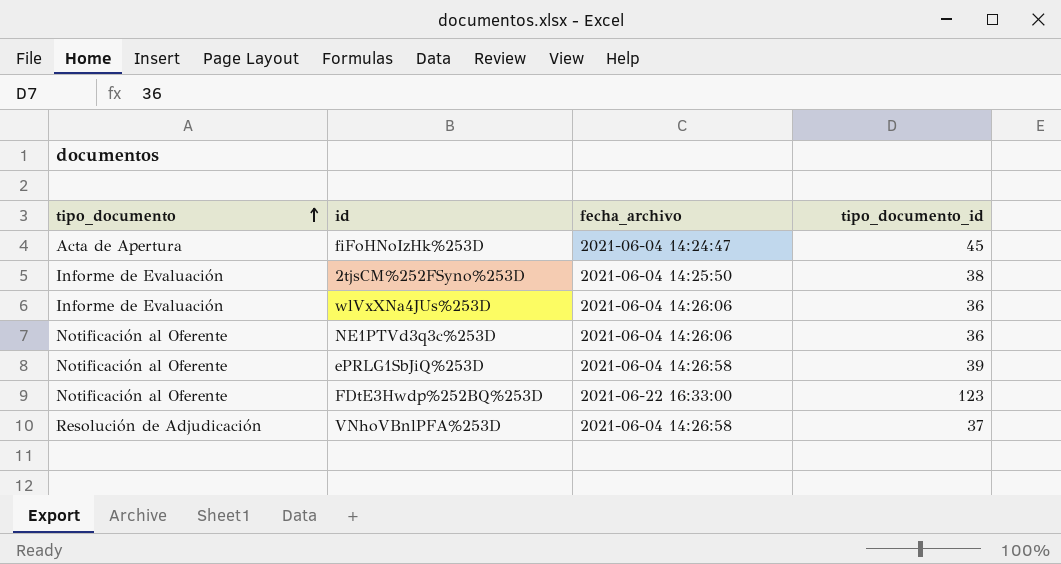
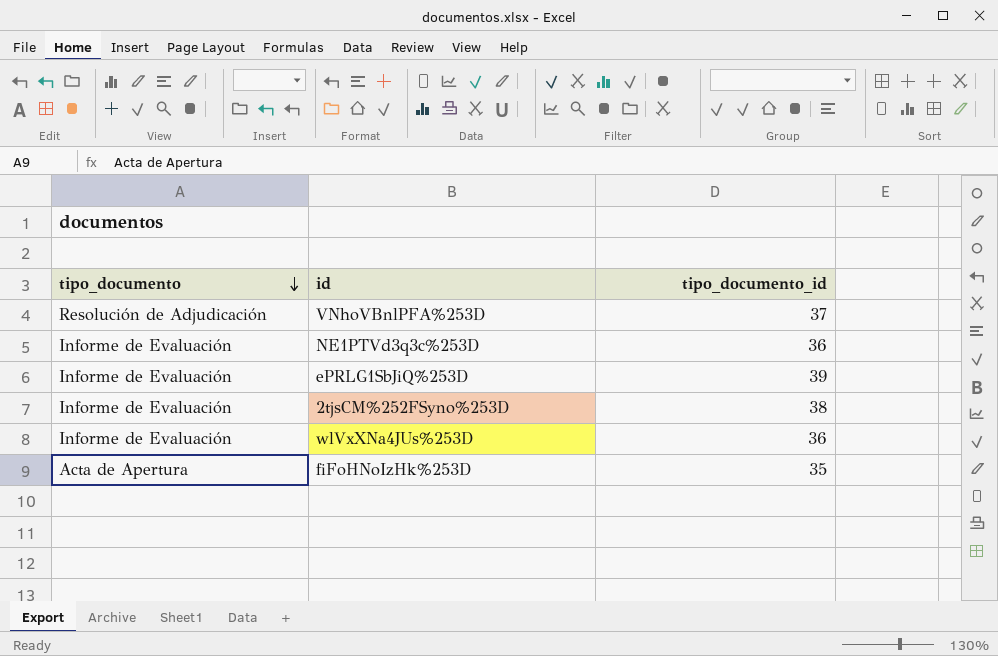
row order: tipo_documento ascending -> tipo_documento descending
column fecha_archivo | position: 3 -> none
row FDtE3Hwdp%252BQ%253D: Notificación al Oferente | 2021-06-22 16:33:00 | 123 -> none
NE1PTVd3q3c%253D | tipo_documento: Notificación al Oferente -> Informe de Evaluación
ePRLG1SbJiQ%253D | tipo_documento: Notificación al Oferente -> Informe de Evaluación
fiFoHNoIzHk%253D | tipo_documento_id: 45 -> 35

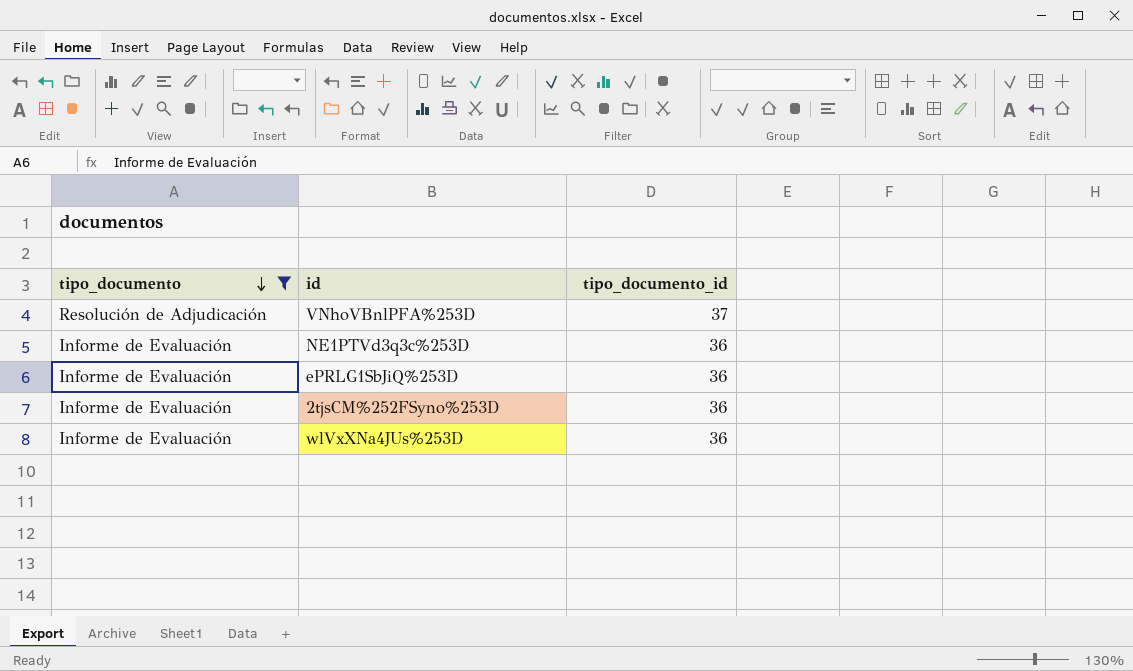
filter: none -> tipo_documento != Acta de Apertura
ePRLG1SbJiQ%253D | tipo_documento_id: 39 -> 36
2tjsCM%252FSyno%253D | tipo_documento_id: 38 -> 36

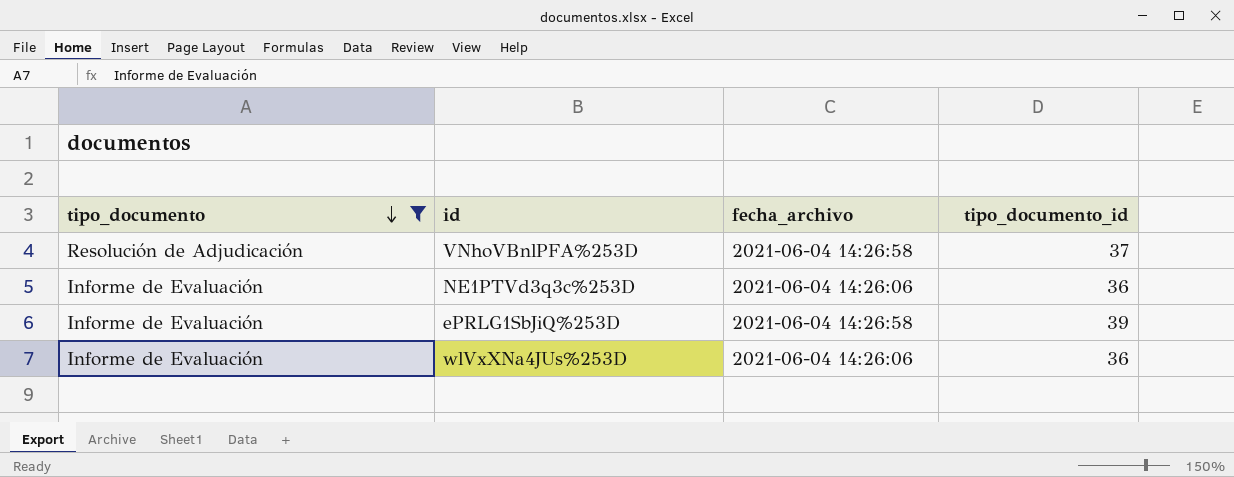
column fecha_archivo | position: none -> 3
row 2tjsCM%252FSyno%253D: Informe de Evaluación | 36 -> none
ePRLG1SbJiQ%253D | tipo_documento_id: 36 -> 39

